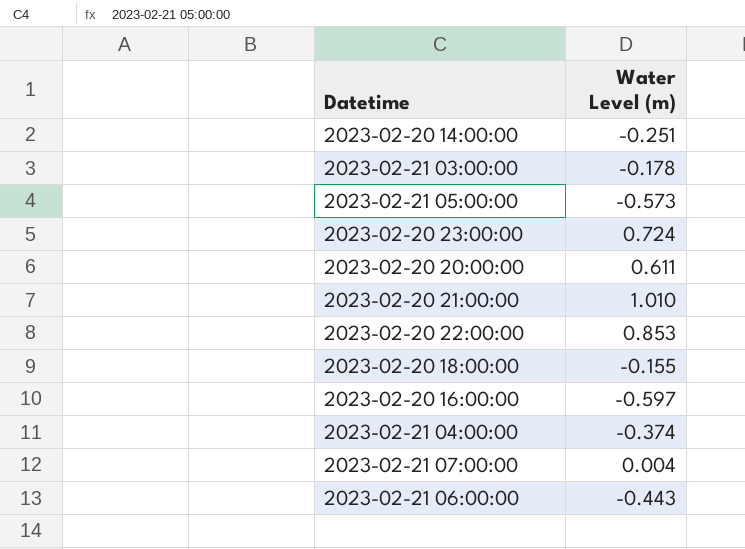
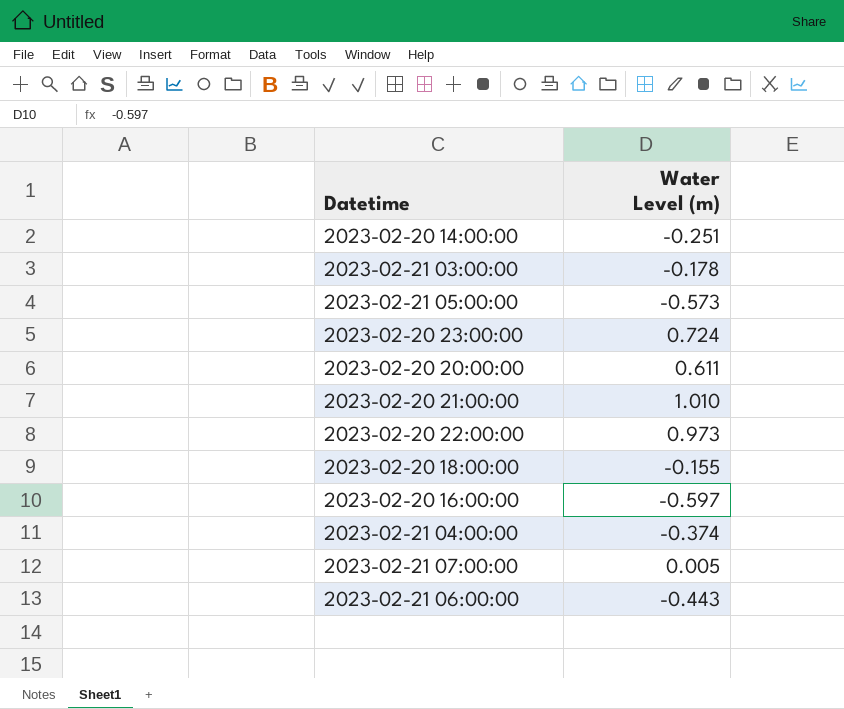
2023-02-20 22:00:00 | Water Level (m): 0.853 -> 0.973
2023-02-21 07:00:00 | Water Level (m): 0.004 -> 0.005

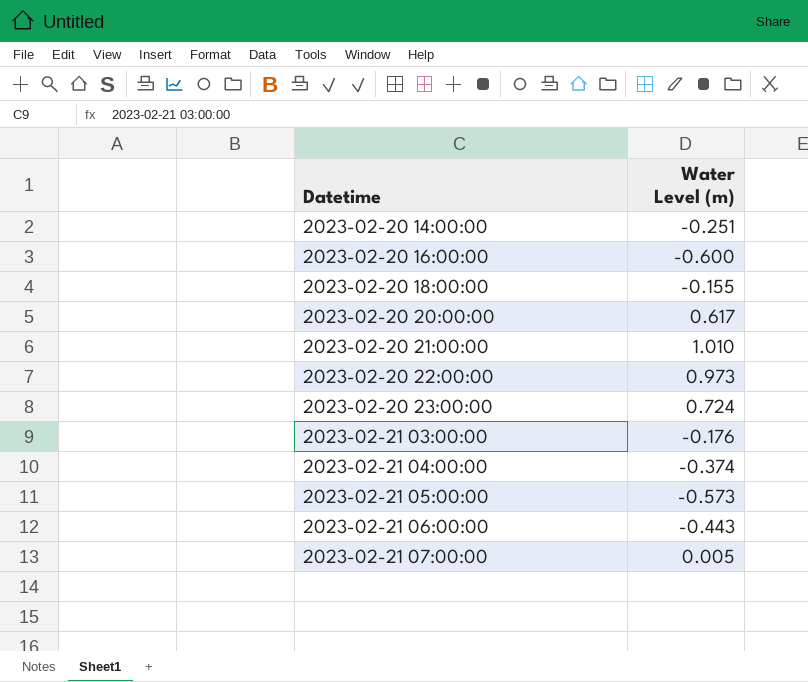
row order: none -> Datetime ascending
2023-02-20 16:00:00 | Water Level (m): -0.597 -> -0.600
2023-02-20 20:00:00 | Water Level (m): 0.611 -> 0.617
2023-02-21 03:00:00 | Water Level (m): -0.178 -> -0.176

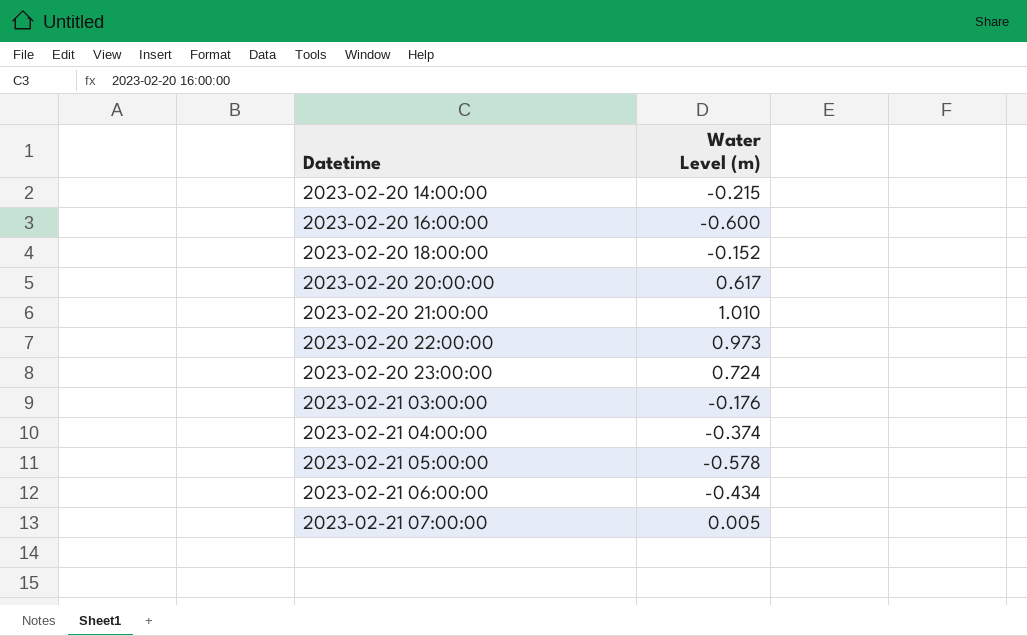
2023-02-20 14:00:00 | Water Level (m): -0.251 -> -0.215
2023-02-20 18:00:00 | Water Level (m): -0.155 -> -0.152
2023-02-21 05:00:00 | Water Level (m): -0.573 -> -0.578
2023-02-21 06:00:00 | Water Level (m): -0.443 -> -0.434

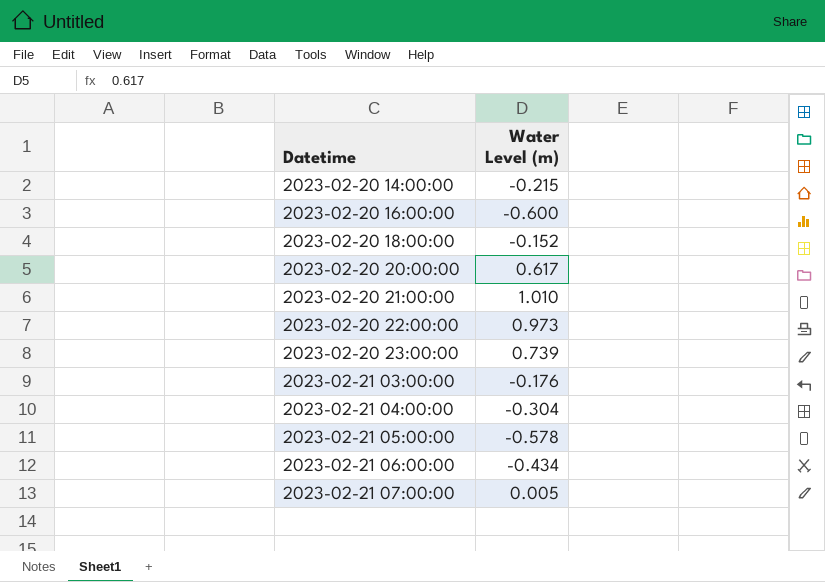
2023-02-20 23:00:00 | Water Level (m): 0.724 -> 0.739
2023-02-21 04:00:00 | Water Level (m): -0.374 -> -0.304

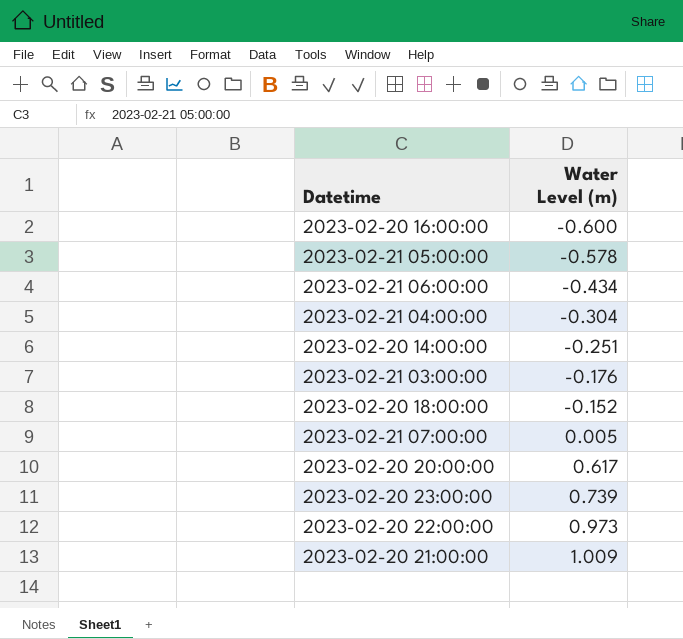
row order: Datetime ascending -> Water Level (m) ascending
2023-02-20 14:00:00 | Water Level (m): -0.215 -> -0.251
2023-02-20 21:00:00 | Water Level (m): 1.010 -> 1.009

